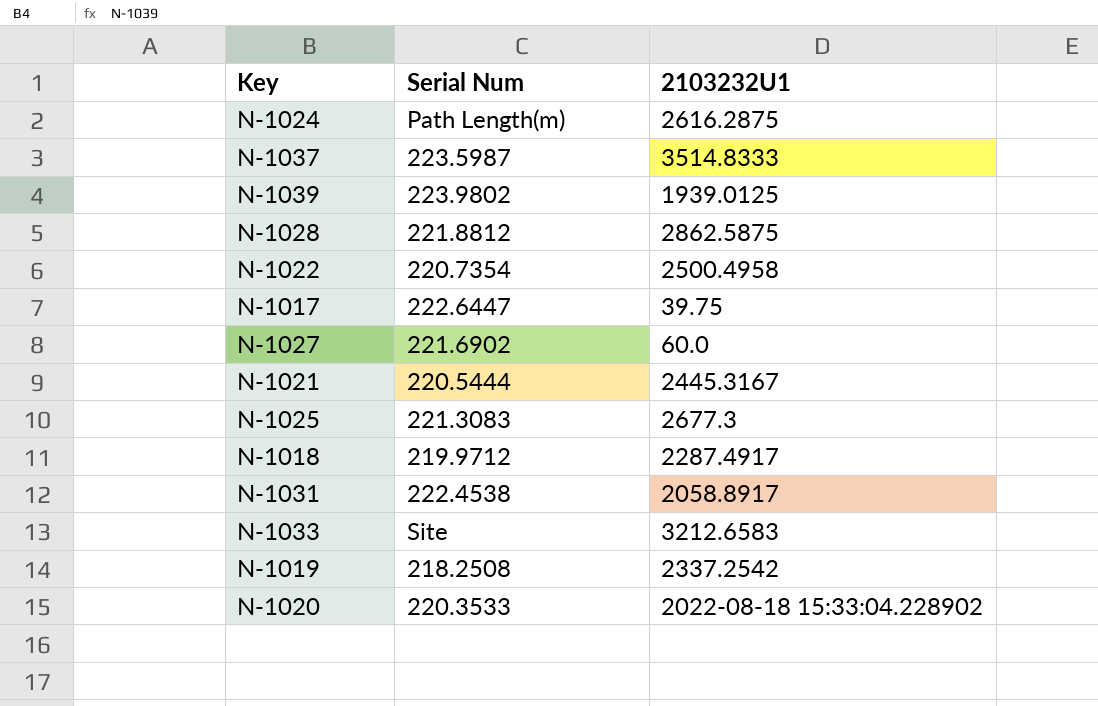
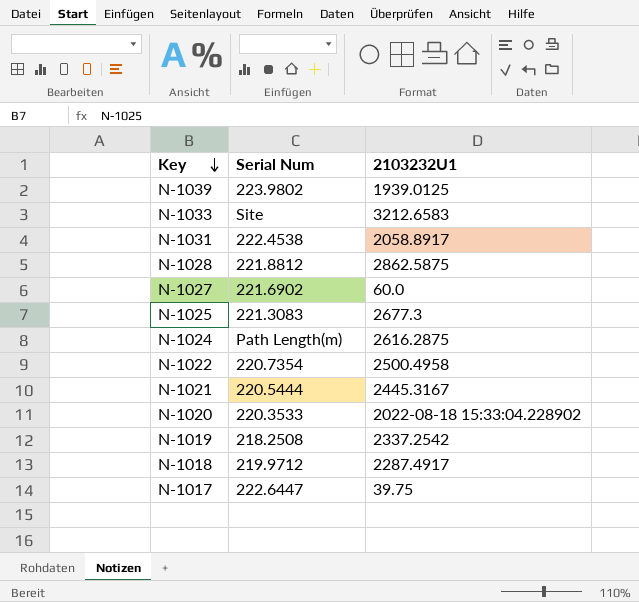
row order: none -> Key descending
row N-1037: 223.5987 | 3514.8333 -> none

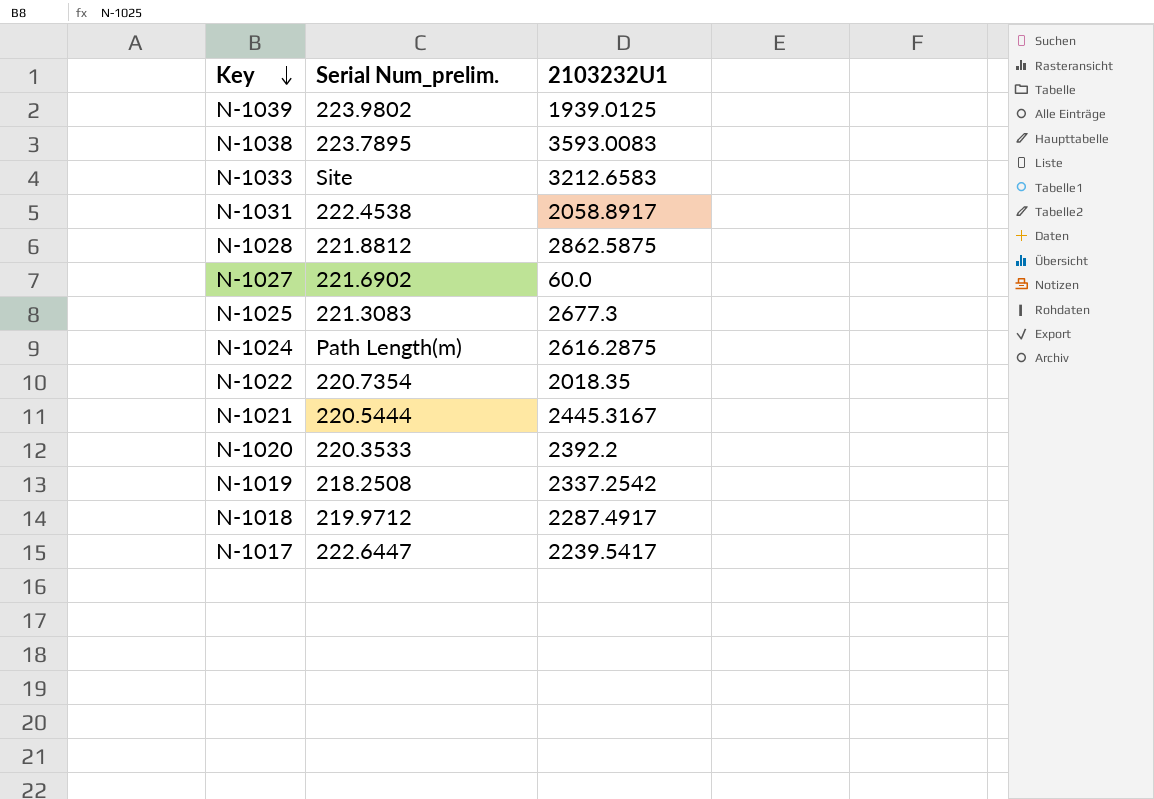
column name: Serial Num -> Serial Num_prelim.
row N-1038: none -> 223.7895 | 3593.0083
N-1022 | 2103232U1: 2500.4958 -> 2018.35
N-1020 | 2103232U1: 2022-08-18 15:33:04.228902 -> 2392.2
N-1017 | 2103232U1: 39.75 -> 2239.5417

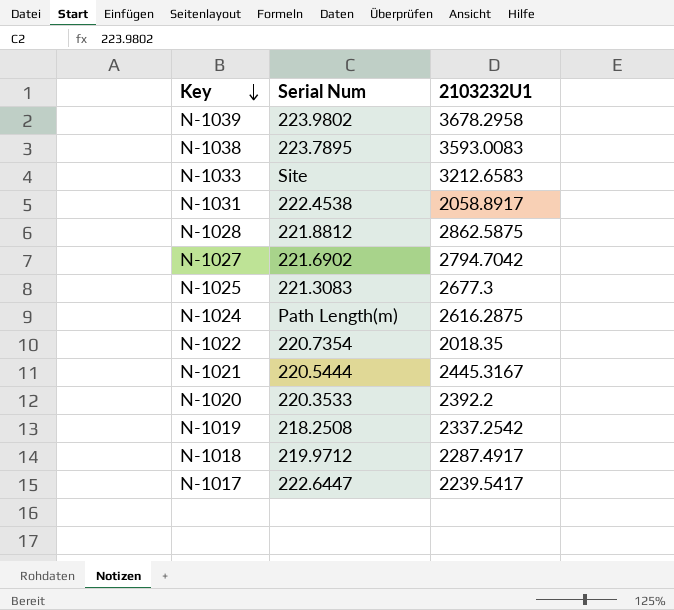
column name: Serial Num_prelim. -> Serial Num
N-1039 | 2103232U1: 1939.0125 -> 3678.2958
N-1027 | 2103232U1: 60.0 -> 2794.7042

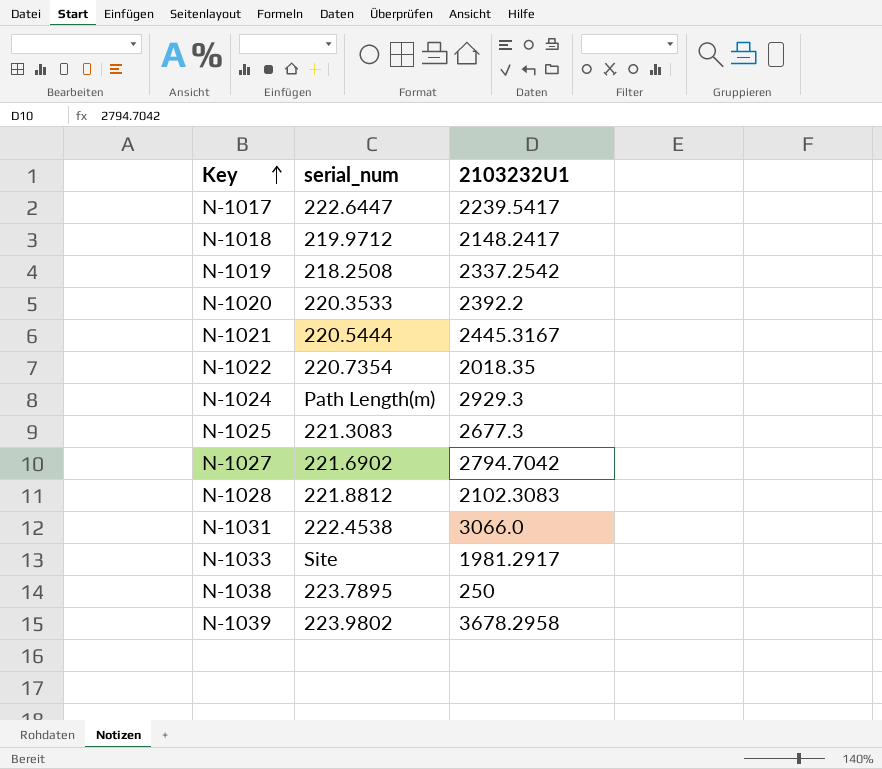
row order: Key descending -> Key ascending
column name: Serial Num -> serial_num
N-1018 | 2103232U1: 2287.4917 -> 2148.2417
N-1024 | 2103232U1: 2616.2875 -> 2929.3
N-1028 | 2103232U1: 2862.5875 -> 2102.3083
N-1031 | 2103232U1: 2058.8917 -> 3066.0
N-1033 | 2103232U1: 3212.6583 -> 1981.2917
N-1038 | 2103232U1: 3593.0083 -> 250

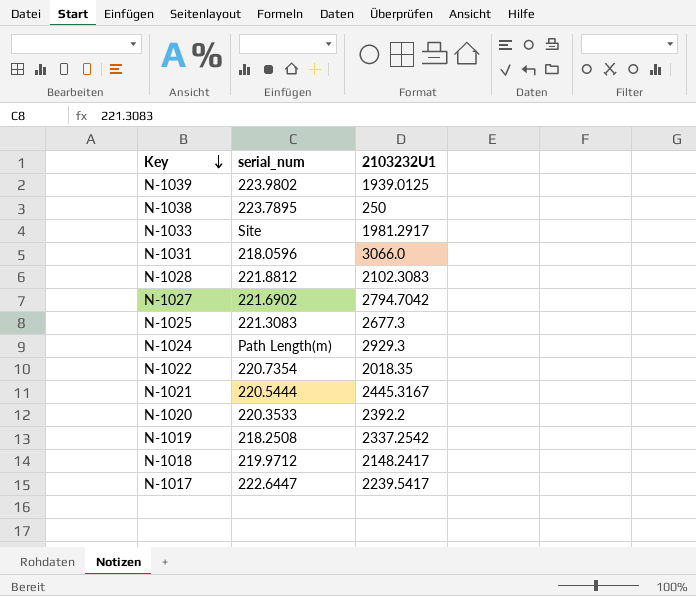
row order: Key ascending -> Key descending
N-1039 | 2103232U1: 3678.2958 -> 1939.0125
N-1031 | serial_num: 222.4538 -> 218.0596

